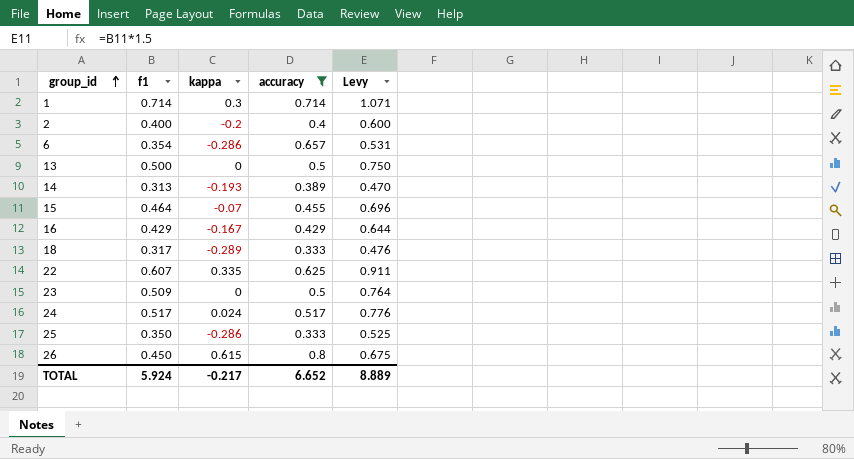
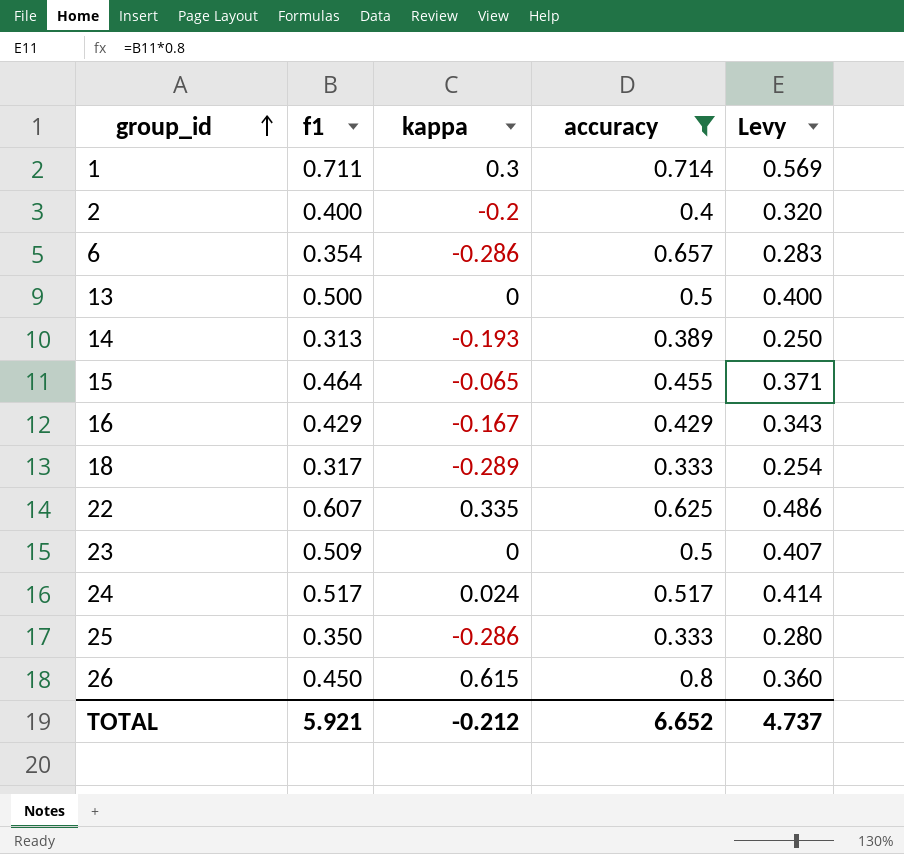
column Levy | formula: [f1] * 1.5 -> [f1] * 0.8
1 | f1: 0.714 -> 0.711
15 | kappa: -0.07 -> -0.065
TOTAL | f1: 5.924 -> 5.921
TOTAL | kappa: -0.217 -> -0.212
TOTAL | Levy: 8.889 -> 4.737

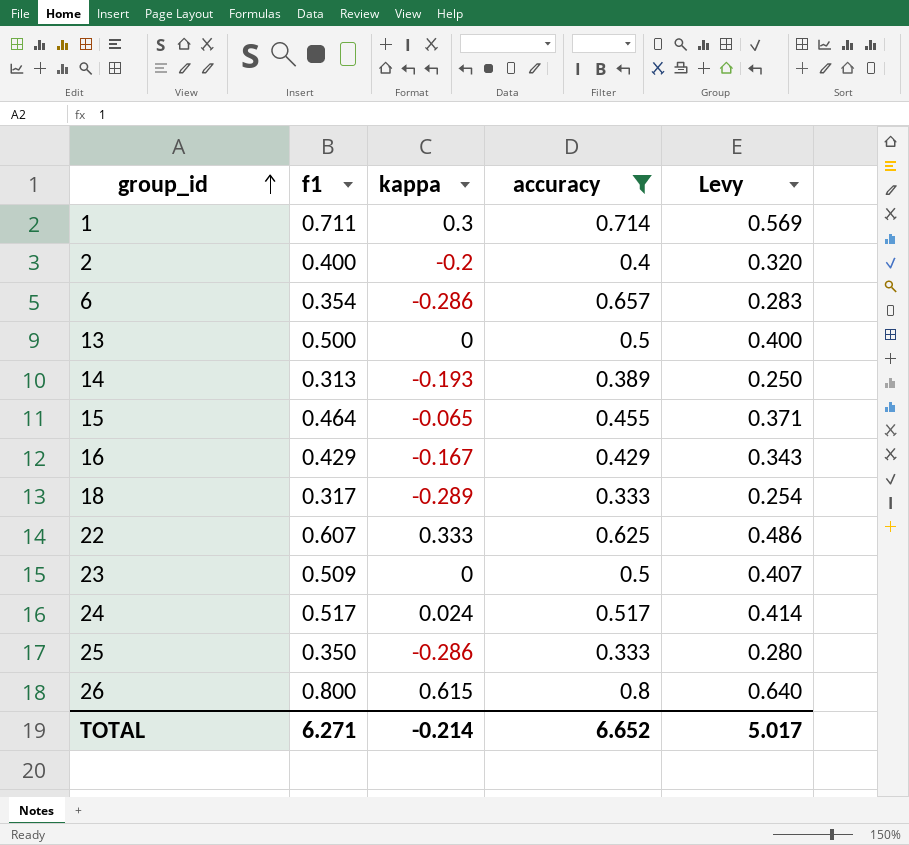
22 | kappa: 0.335 -> 0.333
26 | f1: 0.450 -> 0.800
26 | Levy: 0.360 -> 0.640
TOTAL | f1: 5.921 -> 6.271
TOTAL | kappa: -0.212 -> -0.214
TOTAL | Levy: 4.737 -> 5.017

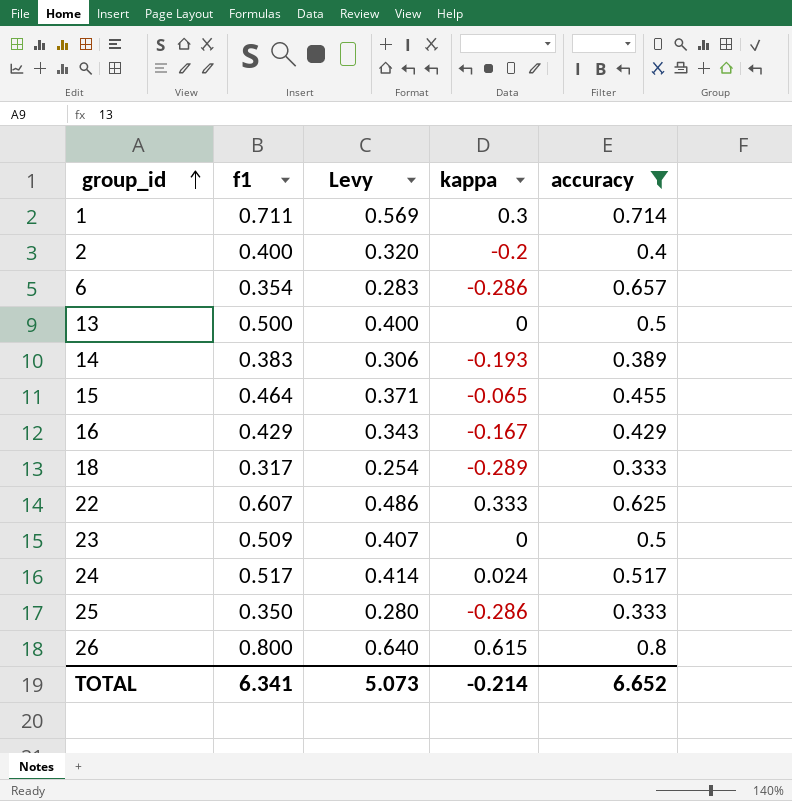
column Levy | position: 5 -> 3
14 | f1: 0.313 -> 0.383
14 | Levy: 0.250 -> 0.306
TOTAL | f1: 6.271 -> 6.341
TOTAL | Levy: 5.017 -> 5.073

